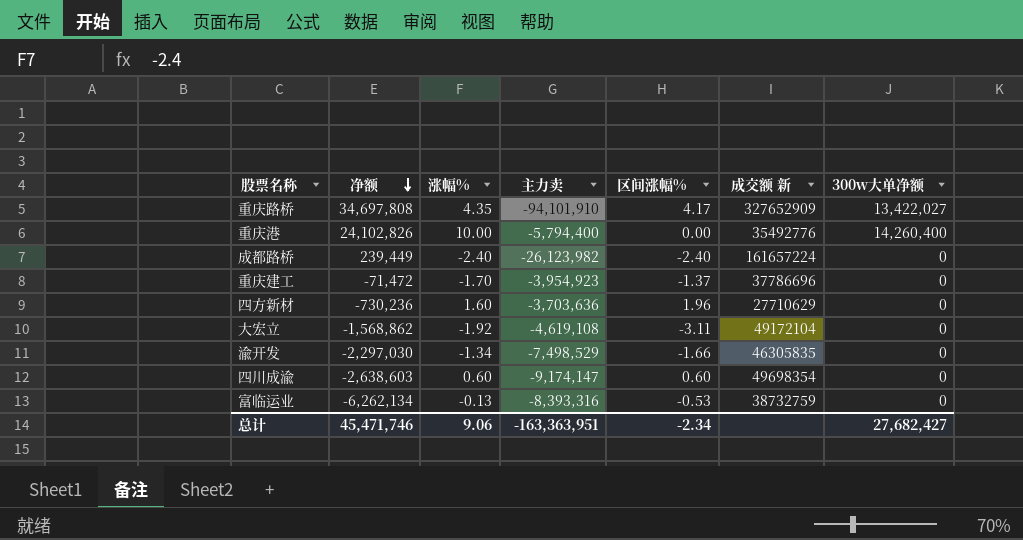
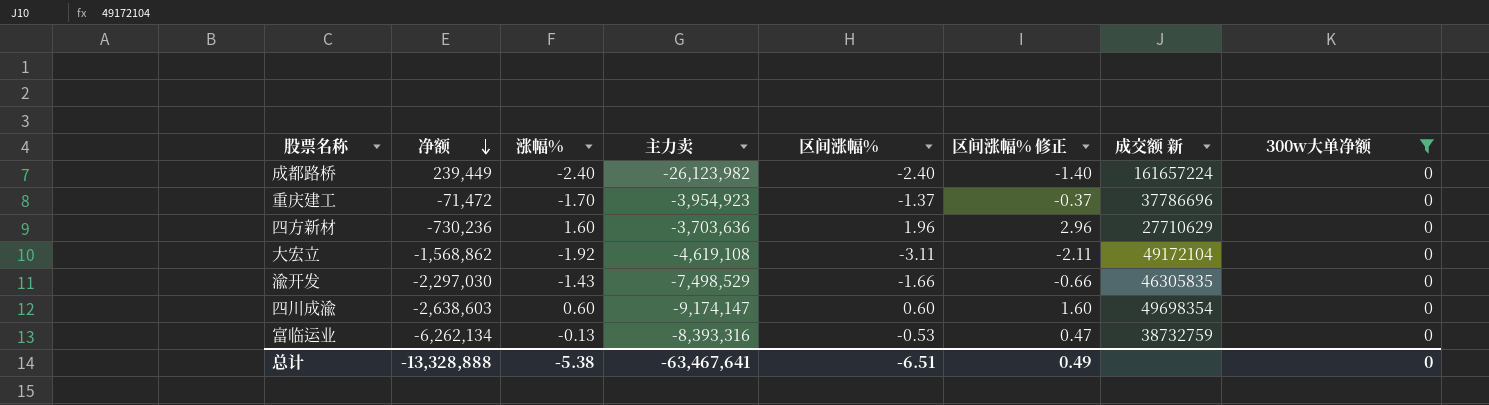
filter: none -> 300w大单净额 = 0
column 区间涨幅% 修正 | formula: none -> [区间涨幅%] + 1
渝开发 | 涨幅%: -1.34 -> -1.43
总计 | 净额: 45,471,746 -> -13,328,888
总计 | 涨幅%: 9.06 -> -5.38
总计 | 主力卖: -163,363,951 -> -63,467,641
总计 | 区间涨幅%: -2.34 -> -6.51
总计 | 300w大单净额: 27,682,427 -> 0

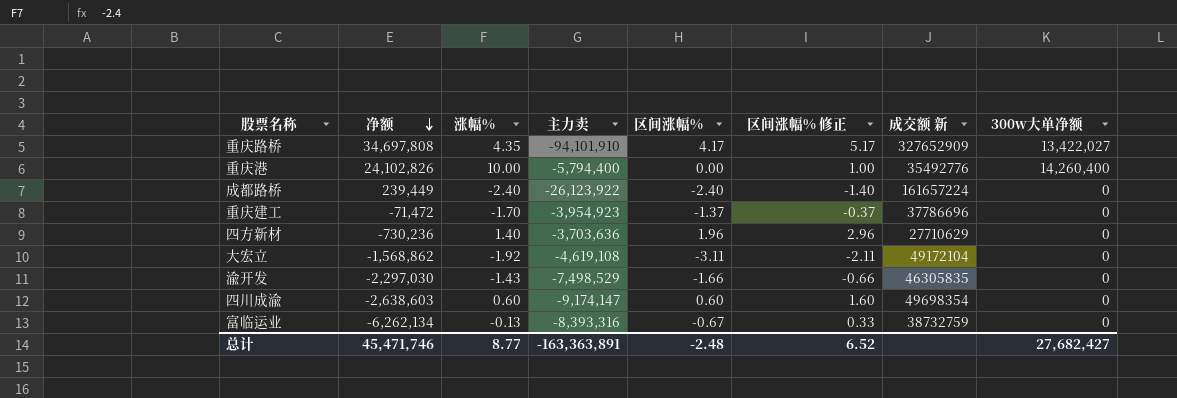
filter: 300w大单净额 = 0 -> none
成都路桥 | 主力卖: -26,123,982 -> -26,123,922
四方新材 | 涨幅%: 1.60 -> 1.40
富临运业 | 区间涨幅%: -0.53 -> -0.67
富临运业 | 区间涨幅% 修正: 0.47 -> 0.33
总计 | 净额: -13,328,888 -> 45,471,746
总计 | 涨幅%: -5.38 -> 8.77
总计 | 主力卖: -63,467,641 -> -163,363,891
总计 | 区间涨幅%: -6.51 -> -2.48
总计 | 区间涨幅% 修正: 0.49 -> 6.52
总计 | 300w大单净额: 0 -> 27,682,427

